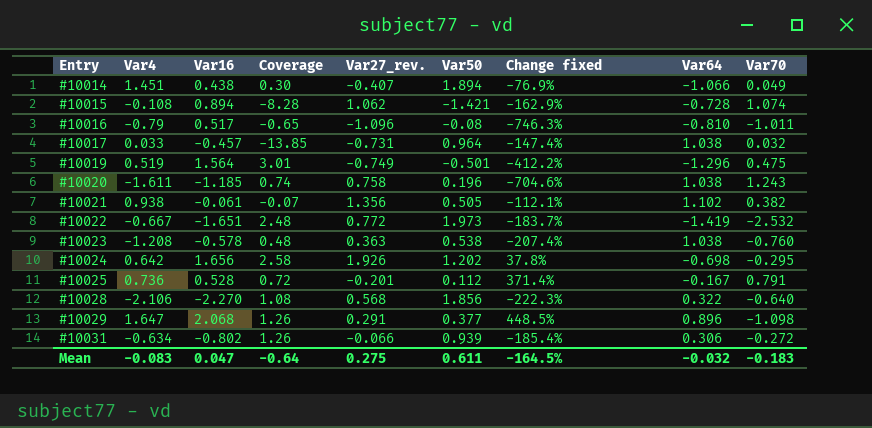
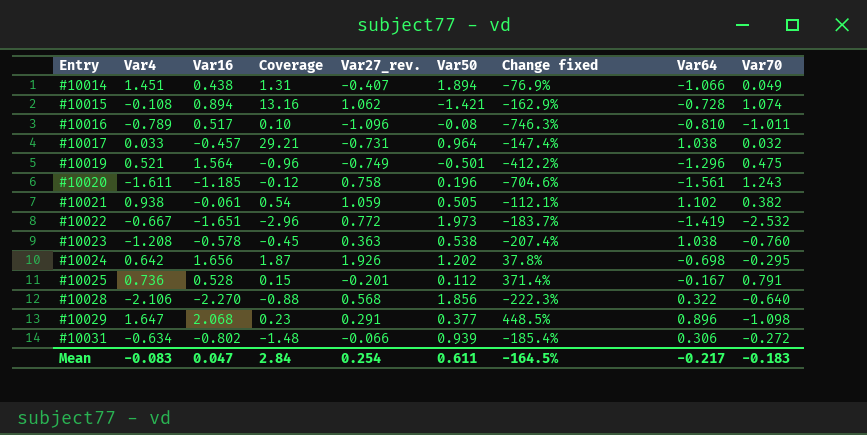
column Coverage | formula: [Var16] / [Var4] -> [Var50] / [Var4]
#10016 | Var4: -0.79 -> -0.789
#10019 | Var4: 0.519 -> 0.521
#10020 | Var64: 1.038 -> -1.561
#10021 | Var27_rev.: 1.356 -> 1.059
Mean | Coverage: -0.64 -> 2.84
Mean | Var27_rev.: 0.275 -> 0.254
Mean | Var64: -0.032 -> -0.217

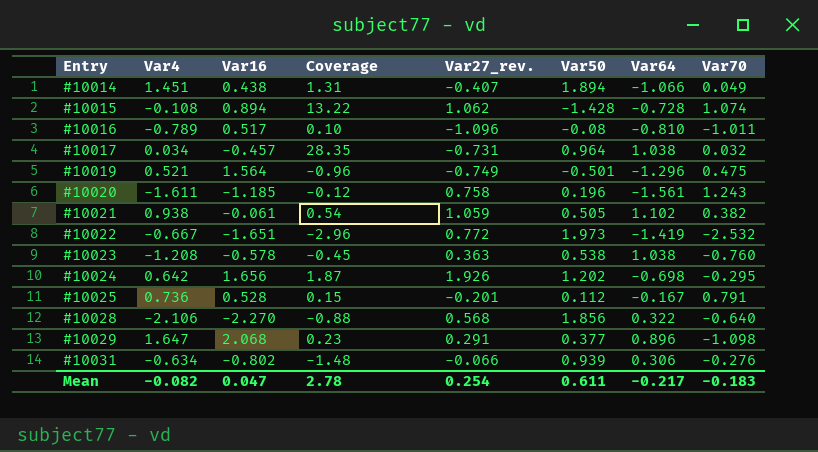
column Change fixed | formula: ([Var16] - [Var50]) / [Var50] -> none
#10015 | Coverage: 13.16 -> 13.22
#10015 | Var50: -1.421 -> -1.428
#10017 | Var4: 0.033 -> 0.034
#10017 | Coverage: 29.21 -> 28.35
#10031 | Var70: -0.272 -> -0.276
Mean | Var4: -0.083 -> -0.082
Mean | Coverage: 2.84 -> 2.78

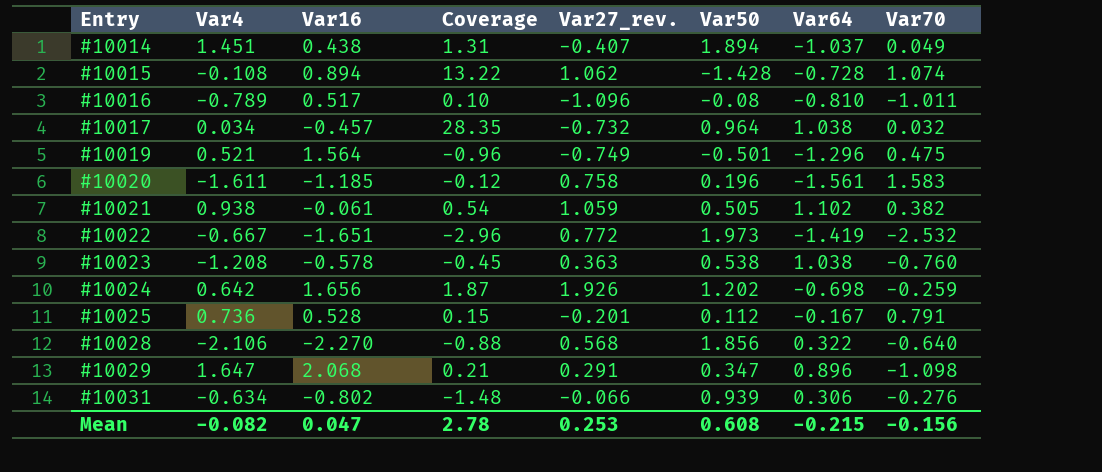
#10014 | Var64: -1.066 -> -1.037
#10017 | Var27_rev.: -0.731 -> -0.732
#10020 | Var70: 1.243 -> 1.583
#10024 | Var70: -0.295 -> -0.259
#10029 | Coverage: 0.23 -> 0.21
#10029 | Var50: 0.377 -> 0.347
Mean | Var27_rev.: 0.254 -> 0.253
Mean | Var50: 0.611 -> 0.608
Mean | Var64: -0.217 -> -0.215
Mean | Var70: -0.183 -> -0.156

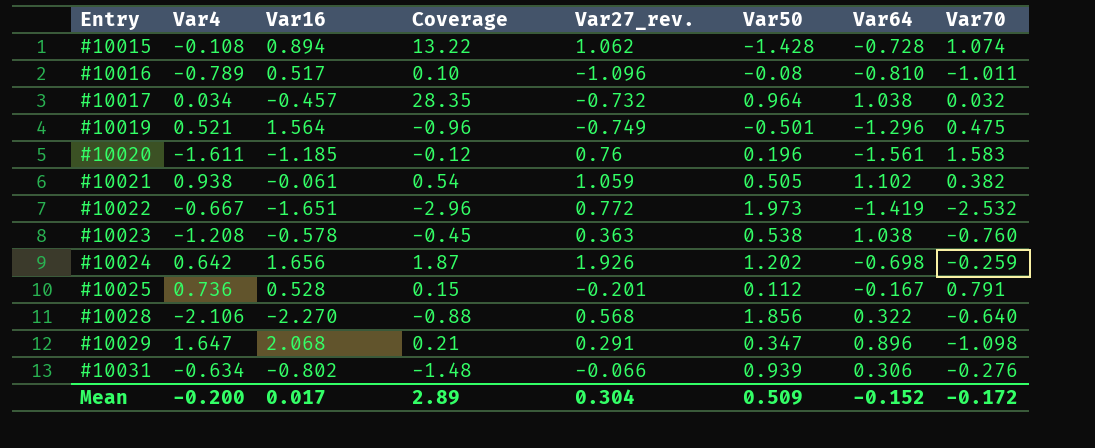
row #10014: 1.451 | 0.438 | 1.31 | -0.407 | 1.894 | -1.037 | 0.049 -> none
#10020 | Var27_rev.: 0.758 -> 0.76
Mean | Var4: -0.082 -> -0.200
Mean | Var16: 0.047 -> 0.017
Mean | Coverage: 2.78 -> 2.89
Mean | Var27_rev.: 0.253 -> 0.304
Mean | Var50: 0.608 -> 0.509
Mean | Var64: -0.215 -> -0.152
Mean | Var70: -0.156 -> -0.172

